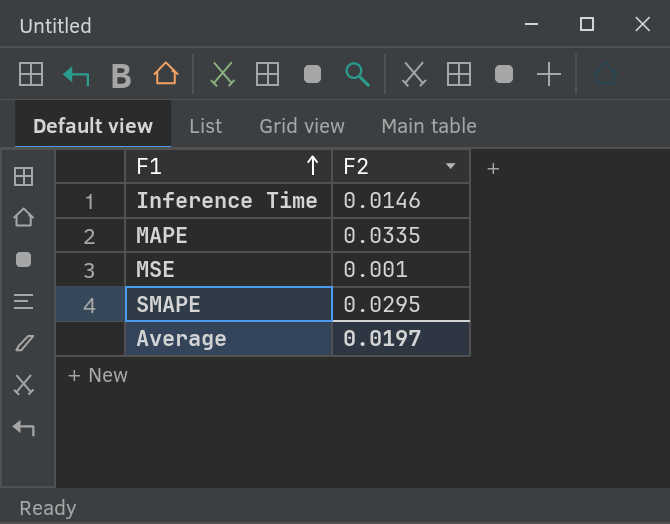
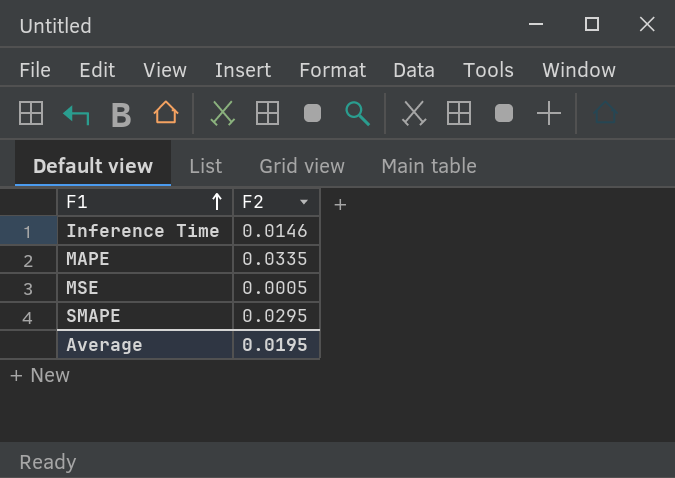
MSE | F2: 0.001 -> 0.0005
Average | F2: 0.0197 -> 0.0195

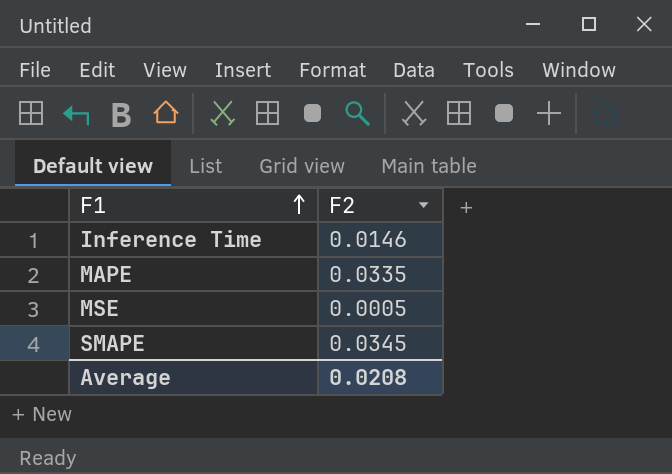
SMAPE | F2: 0.0295 -> 0.0345
Average | F2: 0.0195 -> 0.0208

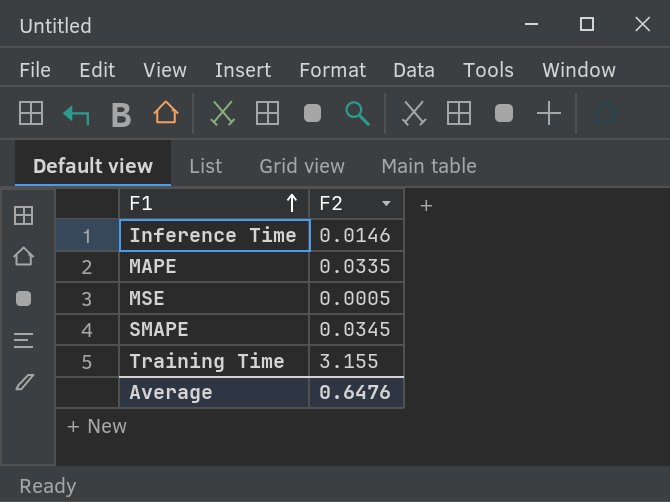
row Training Time: none -> 3.155
Average | F2: 0.0208 -> 0.6476

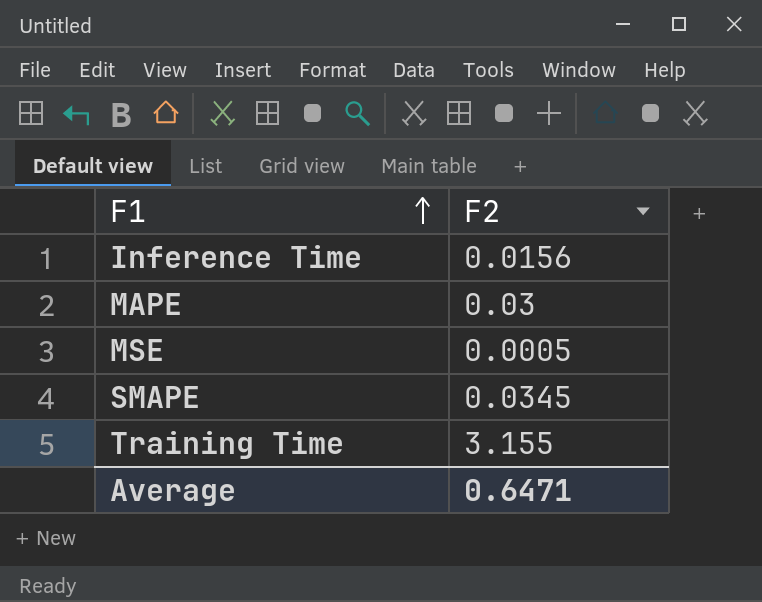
Inference Time | F2: 0.0146 -> 0.0156
MAPE | F2: 0.0335 -> 0.03
Average | F2: 0.6476 -> 0.6471

